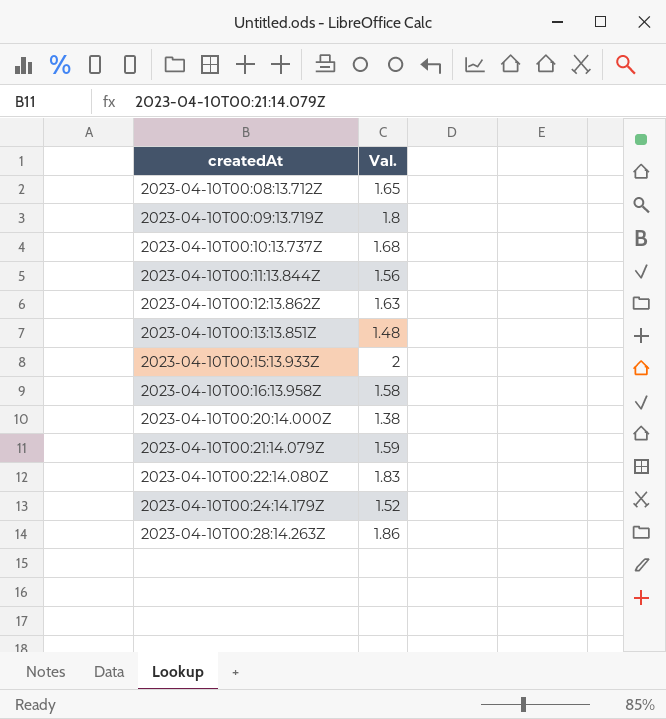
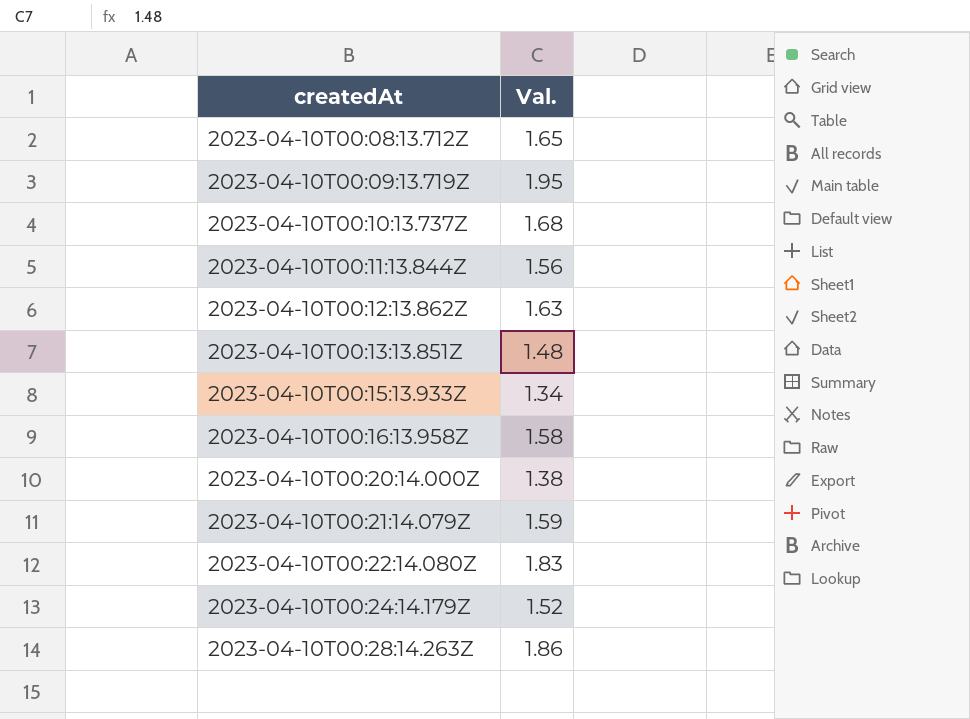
2023-04-10T00:09:13.719Z | Val.: 1.8 -> 1.95
2023-04-10T00:15:13.933Z | Val.: 2 -> 1.34

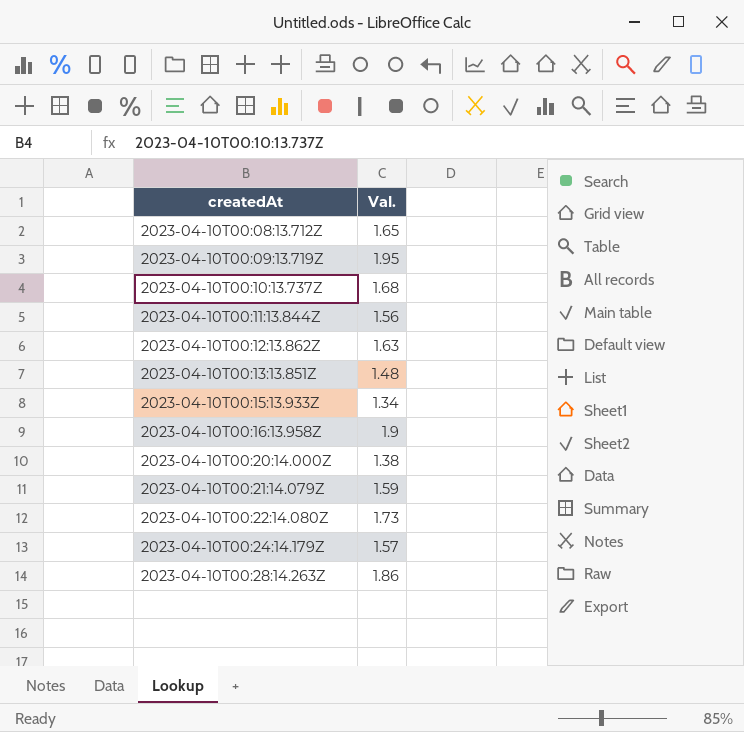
2023-04-10T00:16:13.958Z | Val.: 1.58 -> 1.9
2023-04-10T00:22:14.080Z | Val.: 1.83 -> 1.73
2023-04-10T00:24:14.179Z | Val.: 1.52 -> 1.57

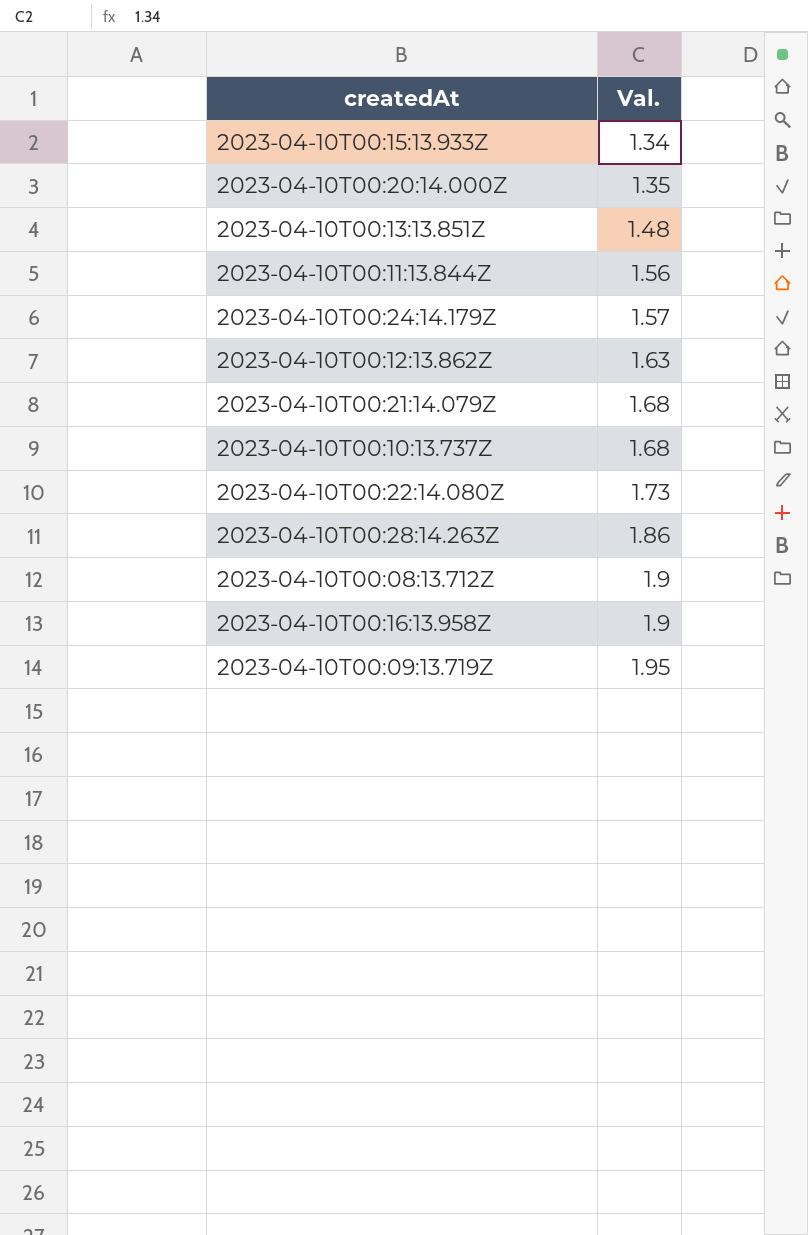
row order: createdAt ascending -> Val. ascending
2023-04-10T00:20:14.000Z | Val.: 1.38 -> 1.35
2023-04-10T00:21:14.079Z | Val.: 1.59 -> 1.68
2023-04-10T00:08:13.712Z | Val.: 1.65 -> 1.9

